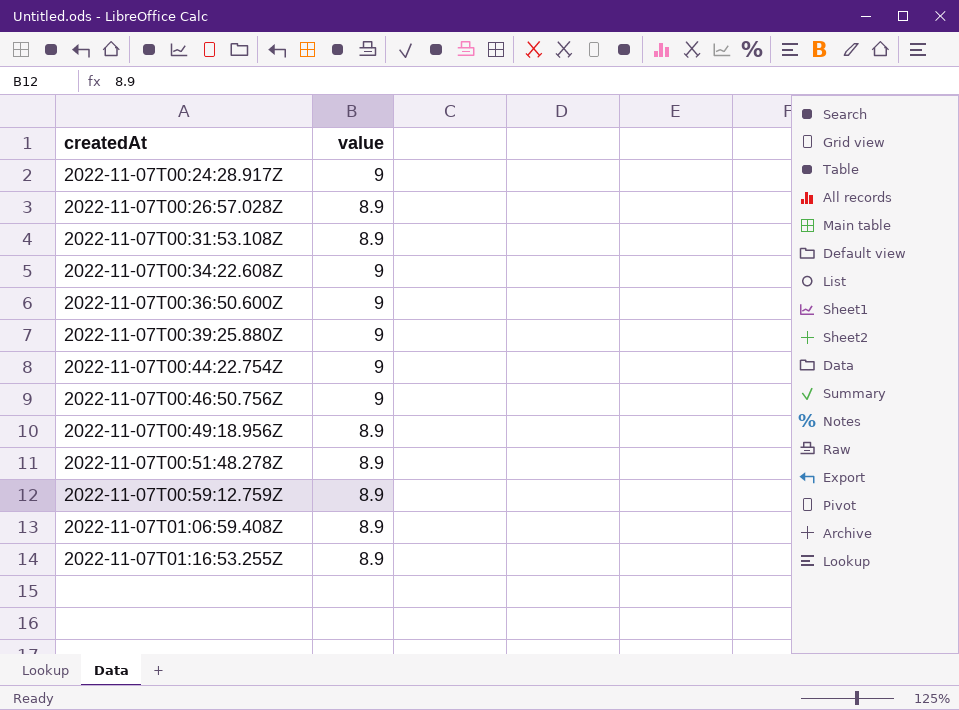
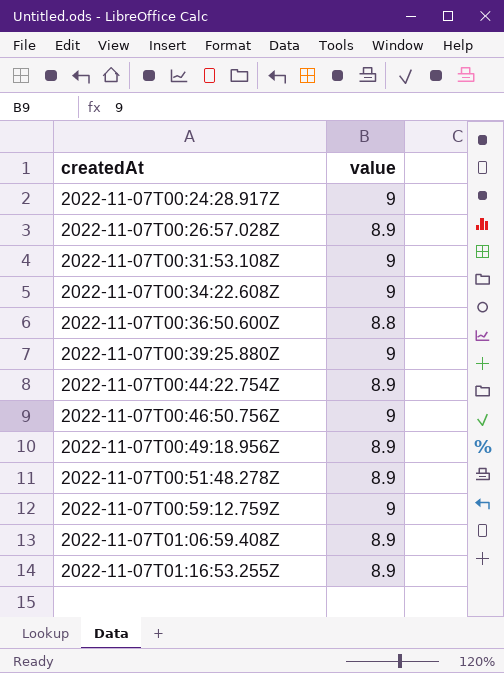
2022-11-07T00:31:53.108Z | value: 8.9 -> 9
2022-11-07T00:36:50.600Z | value: 9 -> 8.8
2022-11-07T00:44:22.754Z | value: 9 -> 8.9
2022-11-07T00:59:12.759Z | value: 8.9 -> 9

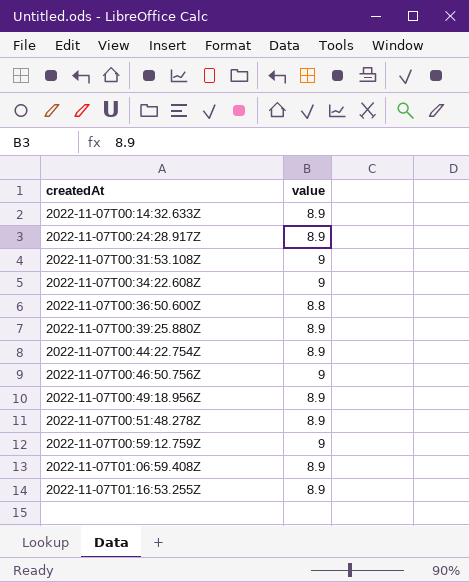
row 2022-11-07T00:26:57.028Z: 8.9 -> none
row 2022-11-07T00:14:32.633Z: none -> 8.9
2022-11-07T00:24:28.917Z | value: 9 -> 8.9
2022-11-07T00:39:25.880Z | value: 9 -> 8.9

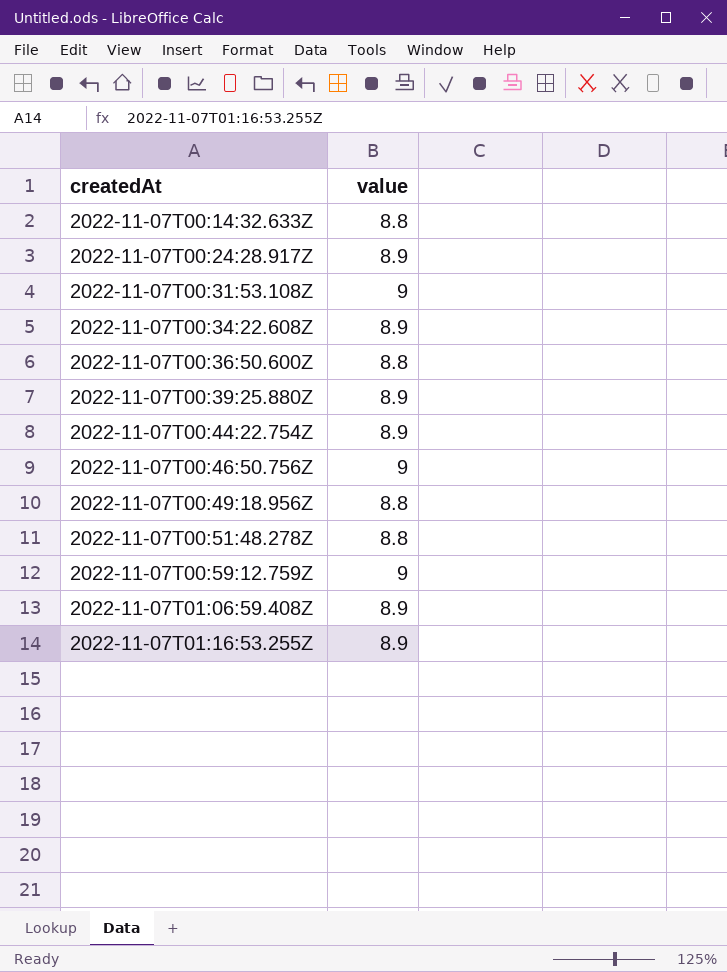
2022-11-07T00:14:32.633Z | value: 8.9 -> 8.8
2022-11-07T00:34:22.608Z | value: 9 -> 8.9
2022-11-07T00:49:18.956Z | value: 8.9 -> 8.8
2022-11-07T00:51:48.278Z | value: 8.9 -> 8.8

